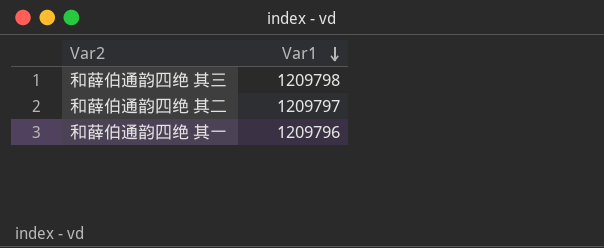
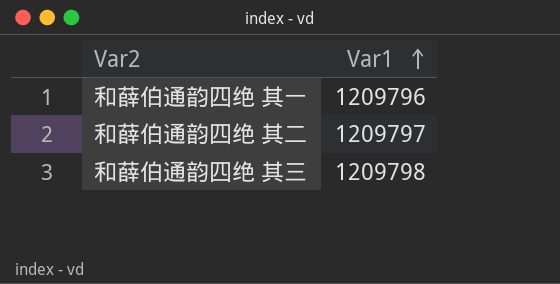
row order: Var1 descending -> Var1 ascending

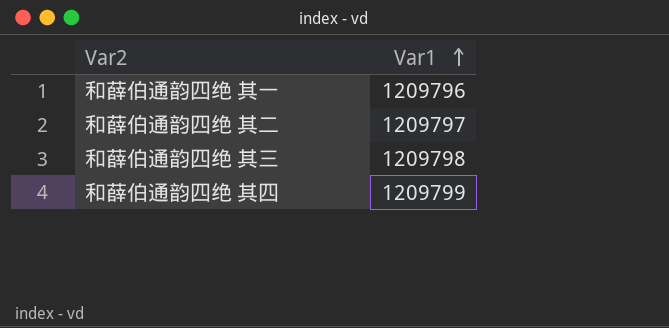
row 和薛伯通韵四绝 其四: none -> 1209799

